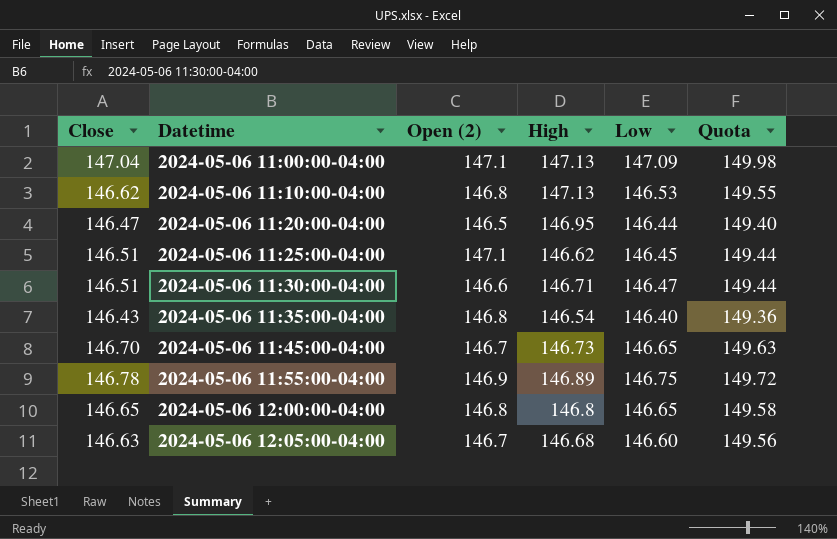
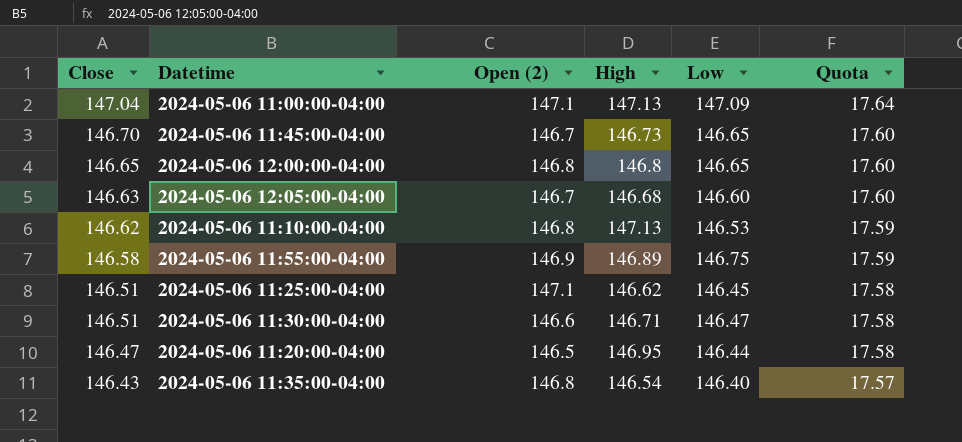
row order: Datetime ascending -> Close descending
column Quota | formula: [Close] * 1.02 -> [Close] * 0.12
2024-05-06 11:55:00-04:00 | Close: 146.78 -> 146.58

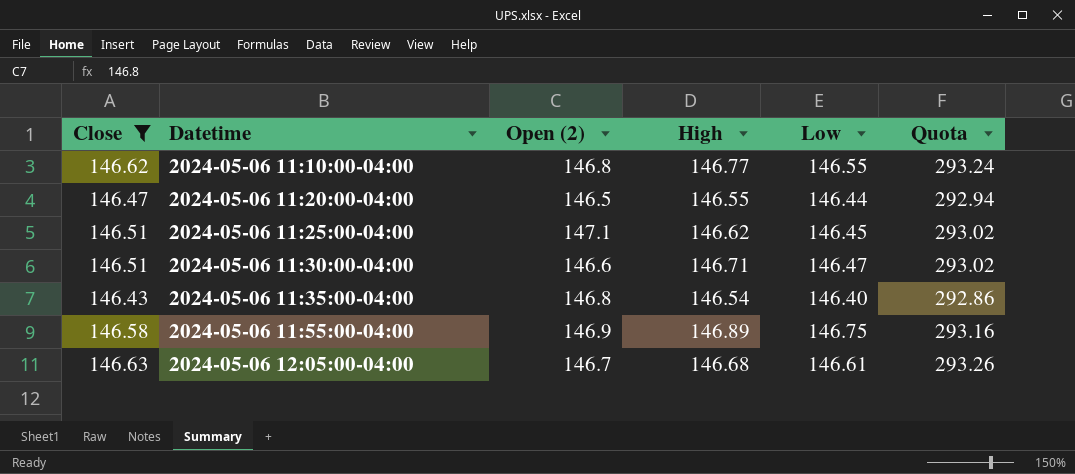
filter: none -> Close <= 146.63
row order: Close descending -> Datetime ascending
column Quota | formula: [Close] * 0.12 -> [Close] * 2
2024-05-06 11:10:00-04:00 | High: 147.13 -> 146.77
2024-05-06 11:10:00-04:00 | Low: 146.53 -> 146.55
2024-05-06 11:20:00-04:00 | High: 146.95 -> 146.55
2024-05-06 12:05:00-04:00 | Low: 146.60 -> 146.61

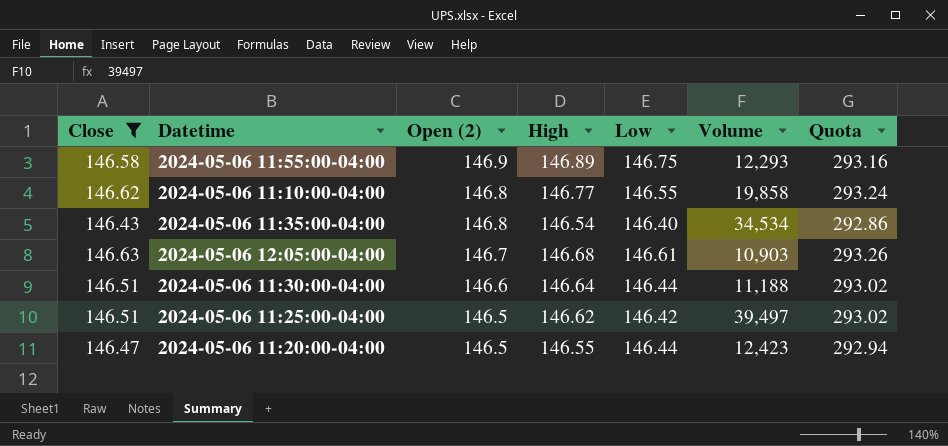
row order: Datetime ascending -> Open (2) descending
column Volume | position: none -> 6
2024-05-06 11:30:00-04:00 | High: 146.71 -> 146.64
2024-05-06 11:30:00-04:00 | Low: 146.47 -> 146.44
2024-05-06 11:25:00-04:00 | Open (2): 147.1 -> 146.5
2024-05-06 11:25:00-04:00 | Low: 146.45 -> 146.42

